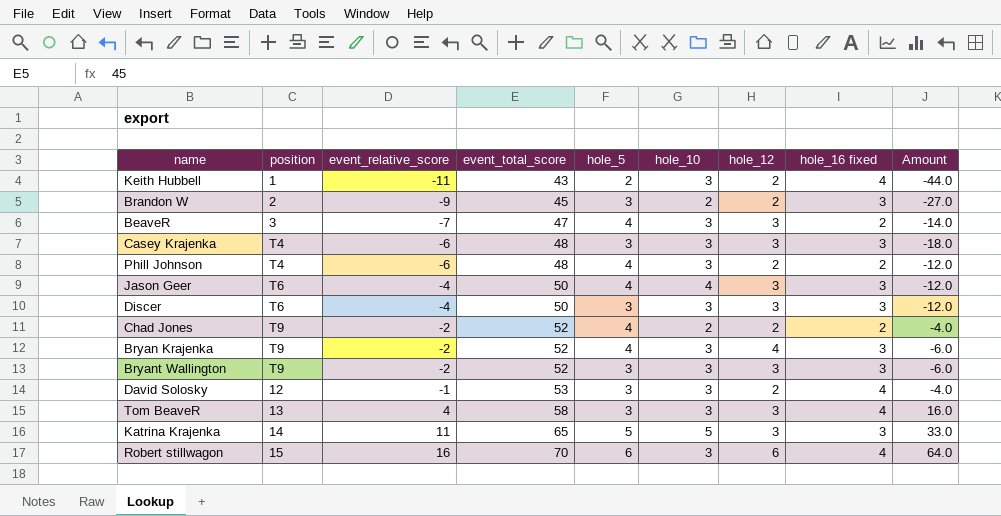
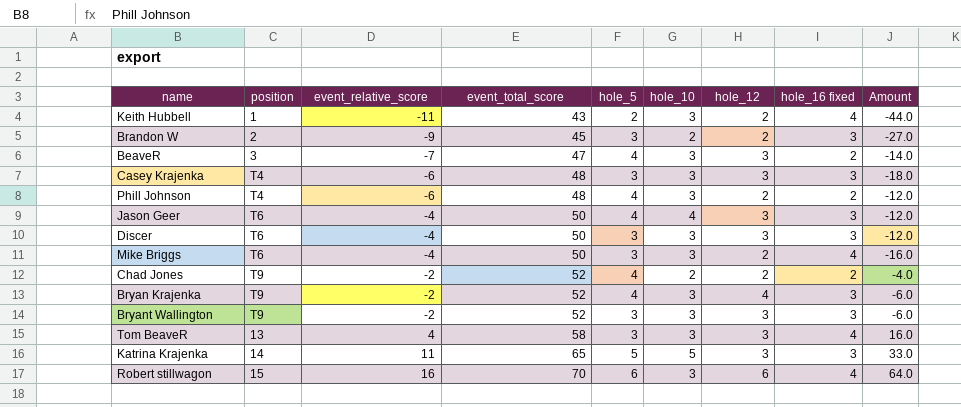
row David Solosky: 12 | -1 | 53 | 3 | 3 | 2 | 4 | -4.0 -> none
row Mike Briggs: none -> T6 | -4 | 50 | 3 | 3 | 2 | 4 | -16.0

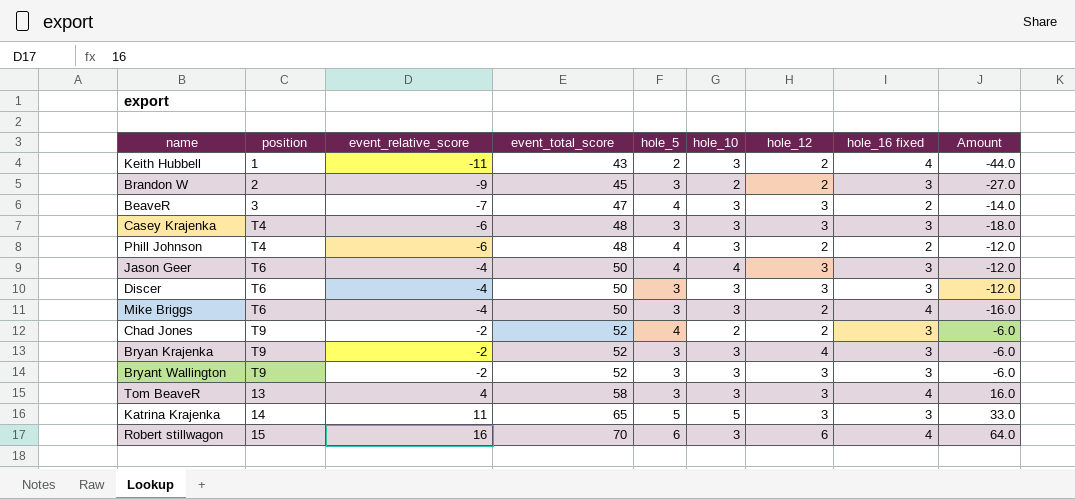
Chad Jones | hole_16 fixed: 2 -> 3
Chad Jones | Amount: -4.0 -> -6.0
Bryan Krajenka | hole_5: 4 -> 3

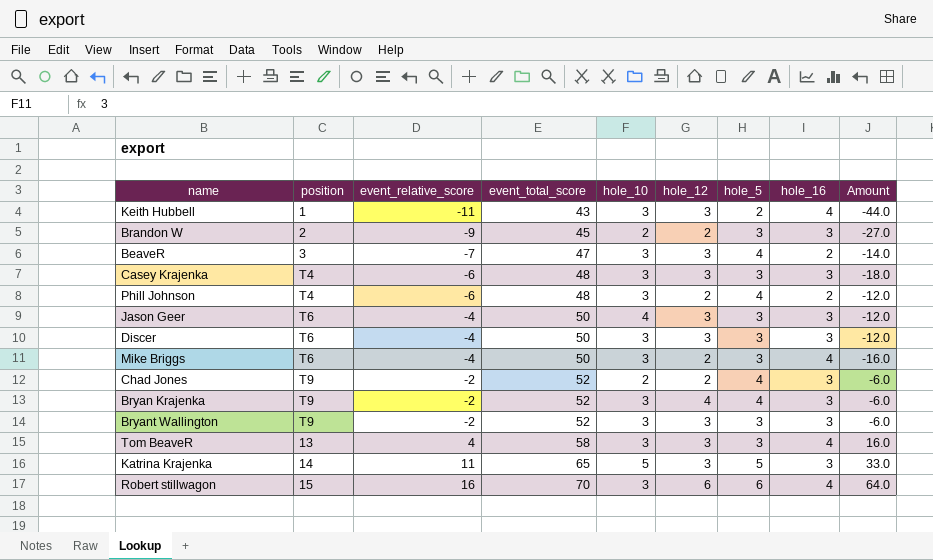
column hole_5 | position: 5 -> 7
column name: hole_16 fixed -> hole_16
Keith Hubbell | hole_12: 2 -> 3
Jason Geer | hole_5: 4 -> 3
Bryan Krajenka | hole_5: 3 -> 4

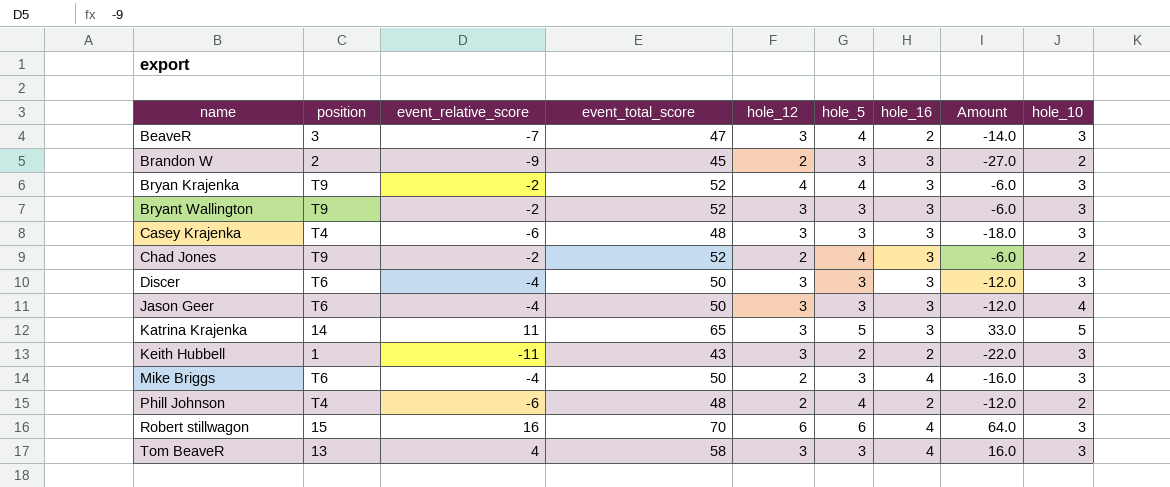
row order: event_relative_score ascending -> name ascending
column hole_10 | position: 5 -> 9
Keith Hubbell | hole_16: 4 -> 2
Keith Hubbell | Amount: -44.0 -> -22.0
Phill Johnson | hole_10: 3 -> 2

